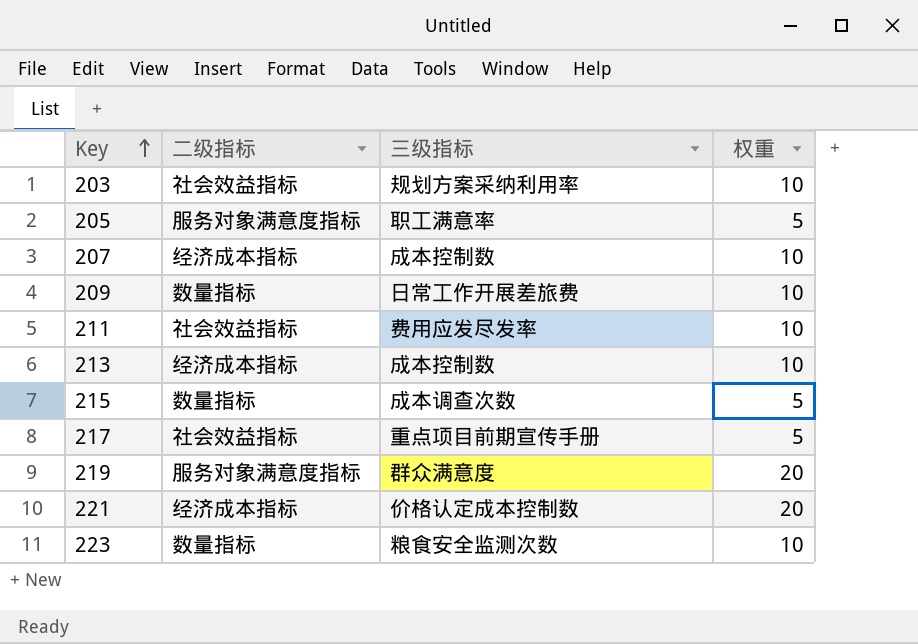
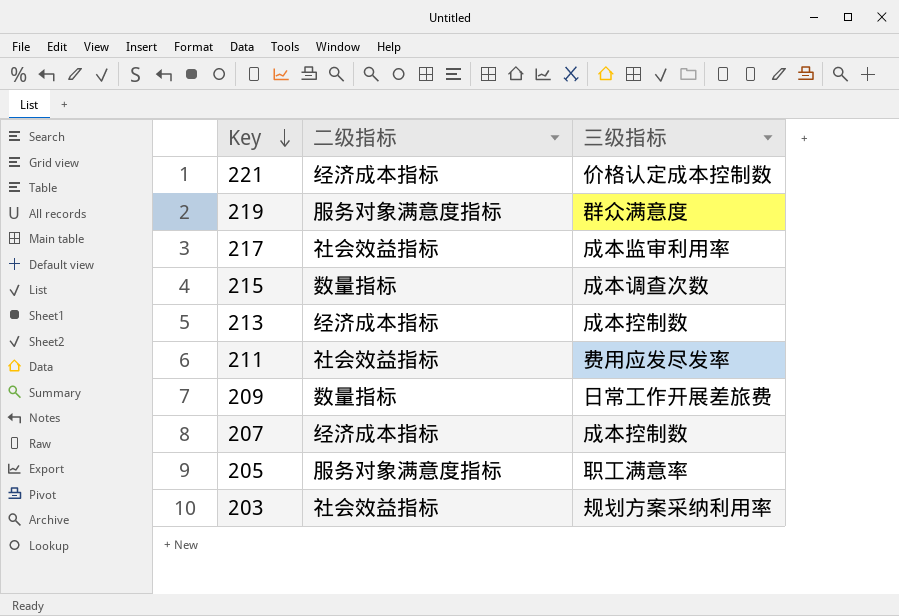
row order: Key ascending -> Key descending
column 权重 | position: 4 -> none
row 223: 数量指标 | 粮食安全监测次数 | 10 -> none
217 | 三级指标: 重点项目前期宣传手册 -> 成本监审利用率

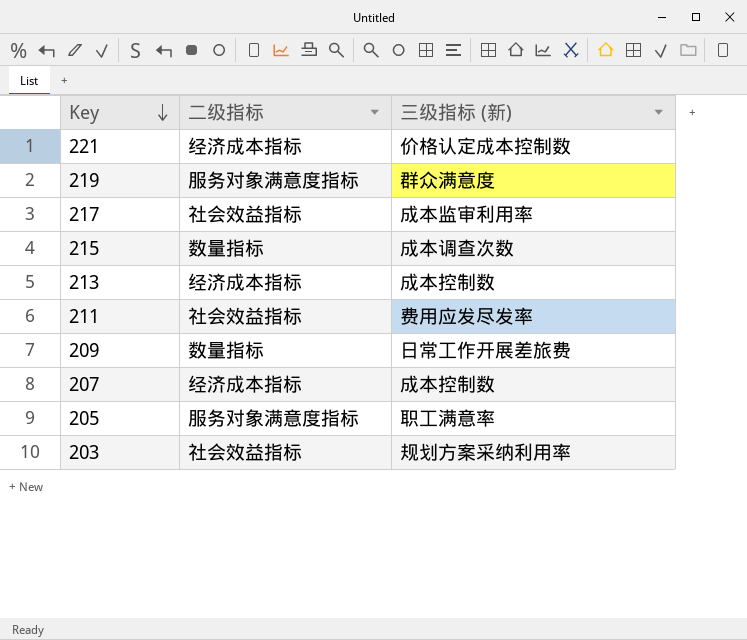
column name: 三级指标 -> 三级指标 (新)

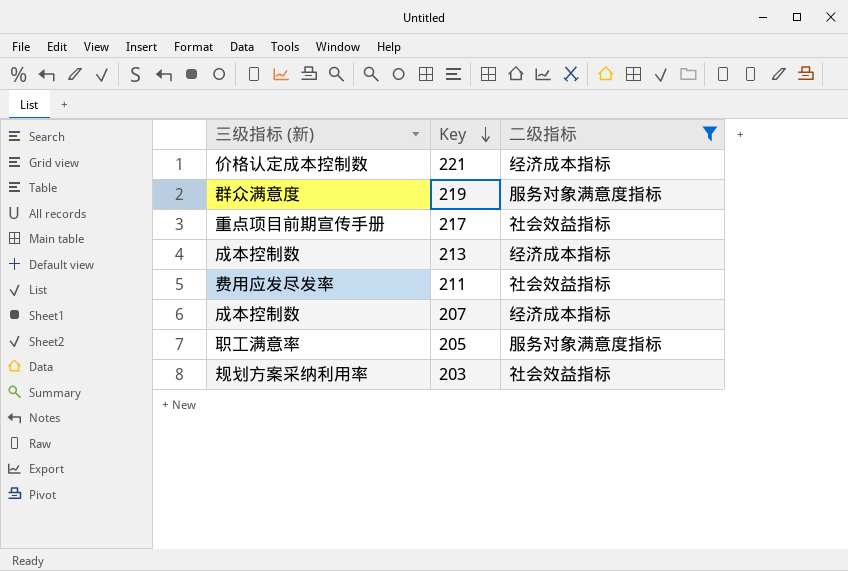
filter: none -> 二级指标 != 数量指标
column 三级指标 (新) | position: 3 -> 1
217 | 三级指标 (新): 成本监审利用率 -> 重点项目前期宣传手册

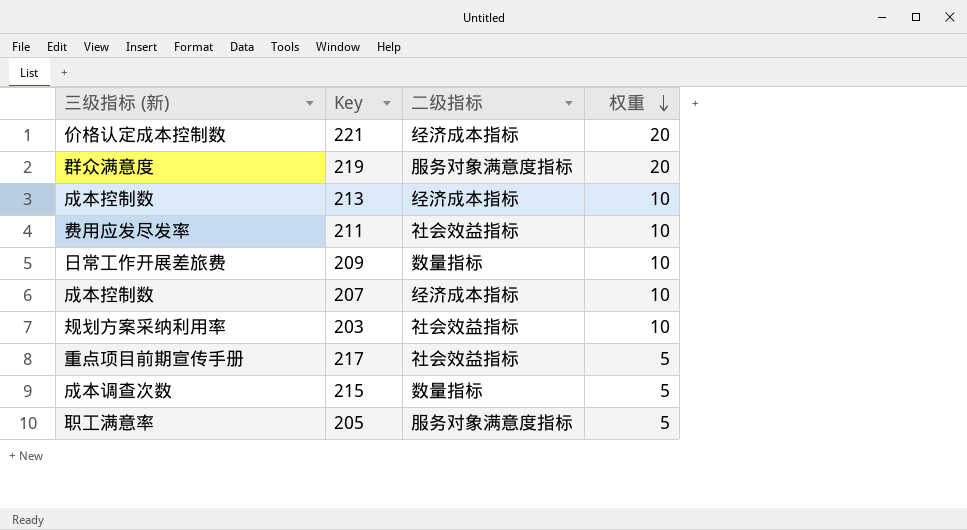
filter: 二级指标 != 数量指标 -> none
row order: Key descending -> 权重 descending
column 权重 | position: none -> 4

